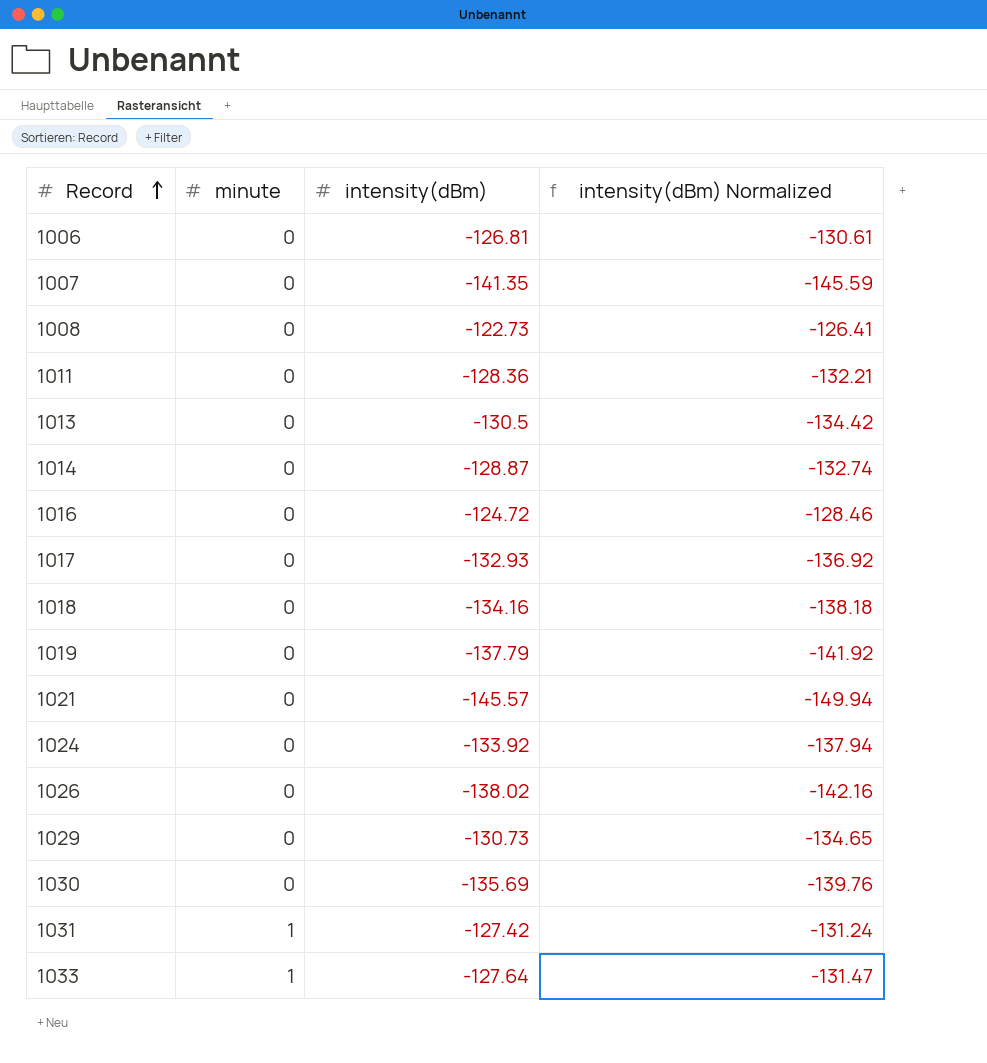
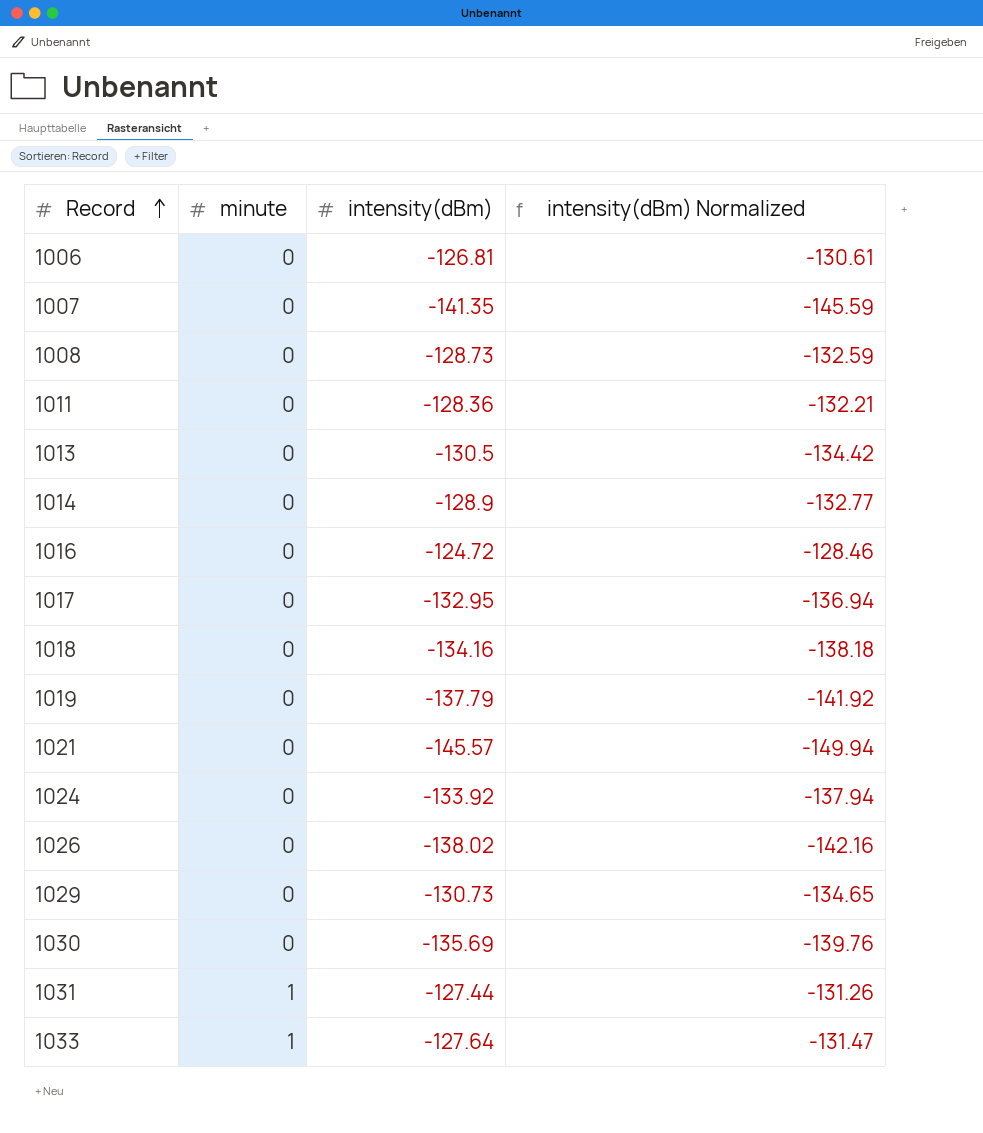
1008 | intensity(dBm): -122.73 -> -128.73
1008 | intensity(dBm) Normalized: -126.41 -> -132.59
1014 | intensity(dBm): -128.87 -> -128.9
1014 | intensity(dBm) Normalized: -132.74 -> -132.77
1017 | intensity(dBm): -132.93 -> -132.95
1017 | intensity(dBm) Normalized: -136.92 -> -136.94
1031 | intensity(dBm): -127.42 -> -127.44
1031 | intensity(dBm) Normalized: -131.24 -> -131.26

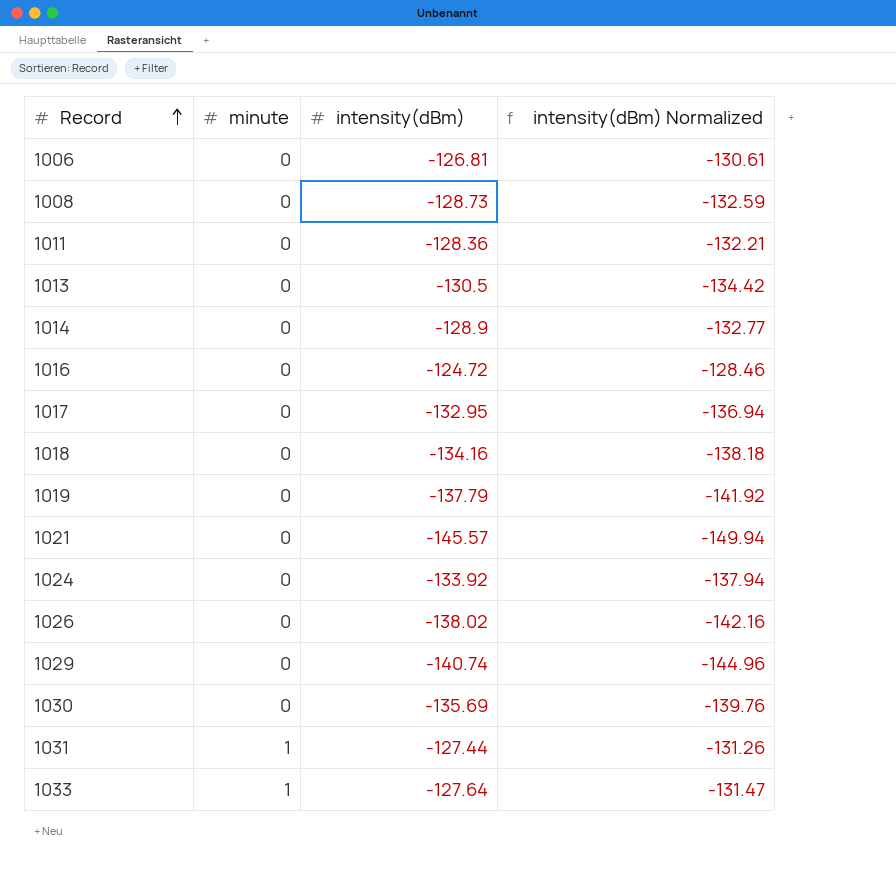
row 1007: 0 | -141.35 | -145.59 -> none
1029 | intensity(dBm): -130.73 -> -140.74
1029 | intensity(dBm) Normalized: -134.65 -> -144.96

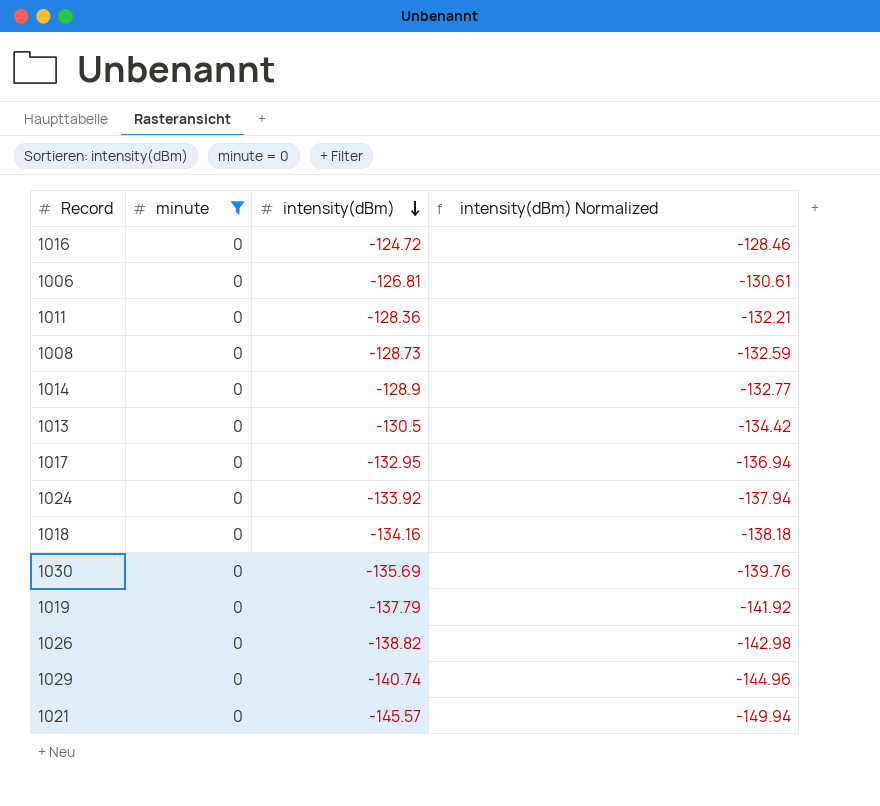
filter: none -> minute = 0
row order: Record ascending -> intensity(dBm) descending
1026 | intensity(dBm): -138.02 -> -138.82
1026 | intensity(dBm) Normalized: -142.16 -> -142.98

